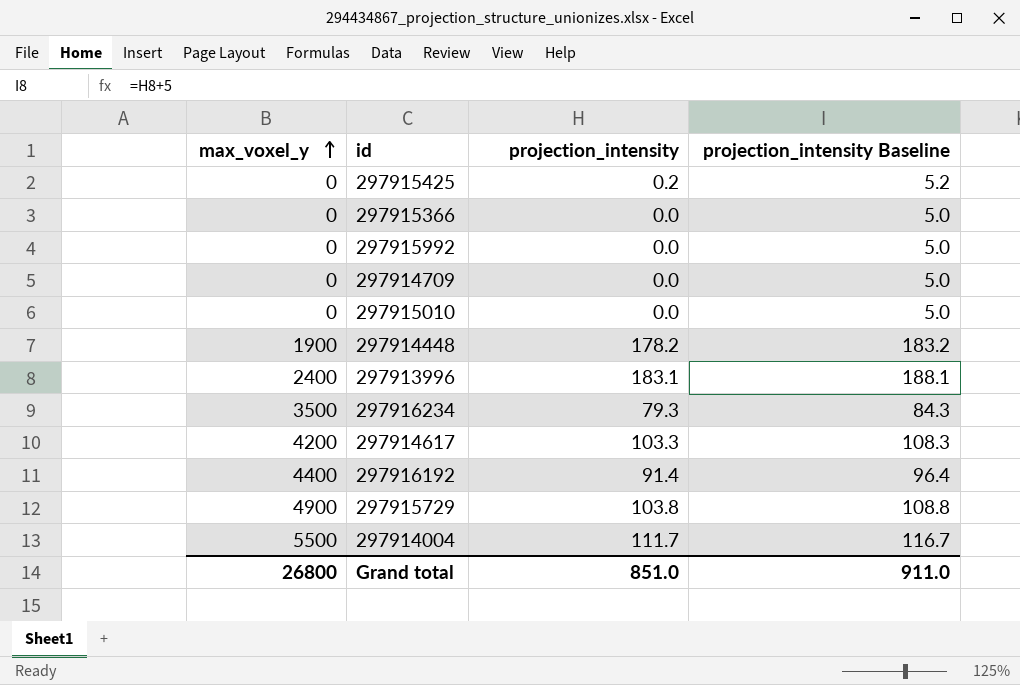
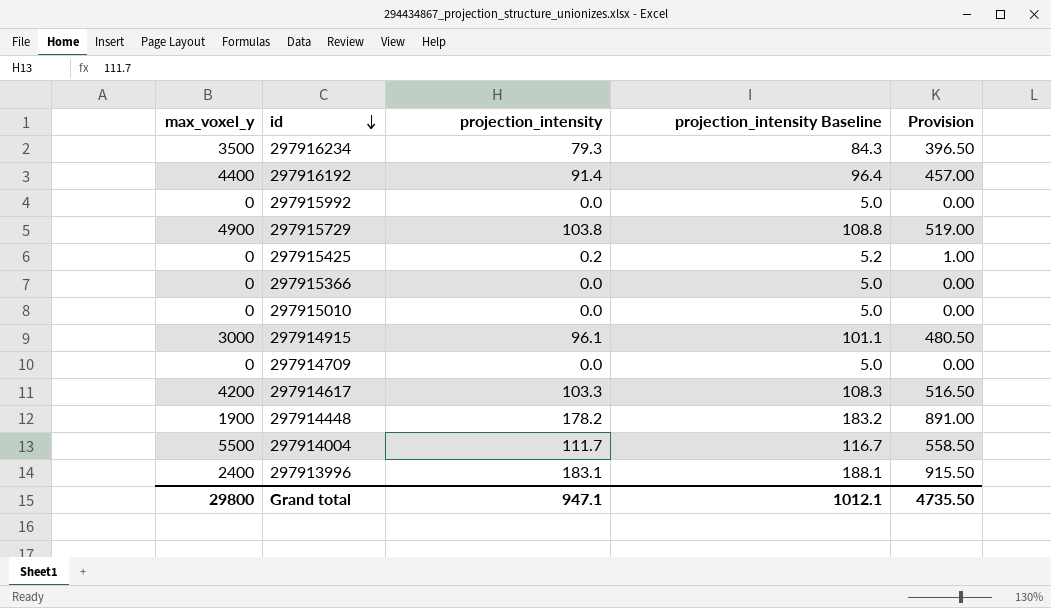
row order: max_voxel_y ascending -> id descending
column Provision | formula: none -> [projection_intensity] * 5
row 297914915: none -> 3000 | 96.1 | 101.1 | 480.50
Grand total | max_voxel_y: 26800 -> 29800
Grand total | projection_intensity: 851.0 -> 947.1
Grand total | projection_intensity Baseline: 911.0 -> 1012.1

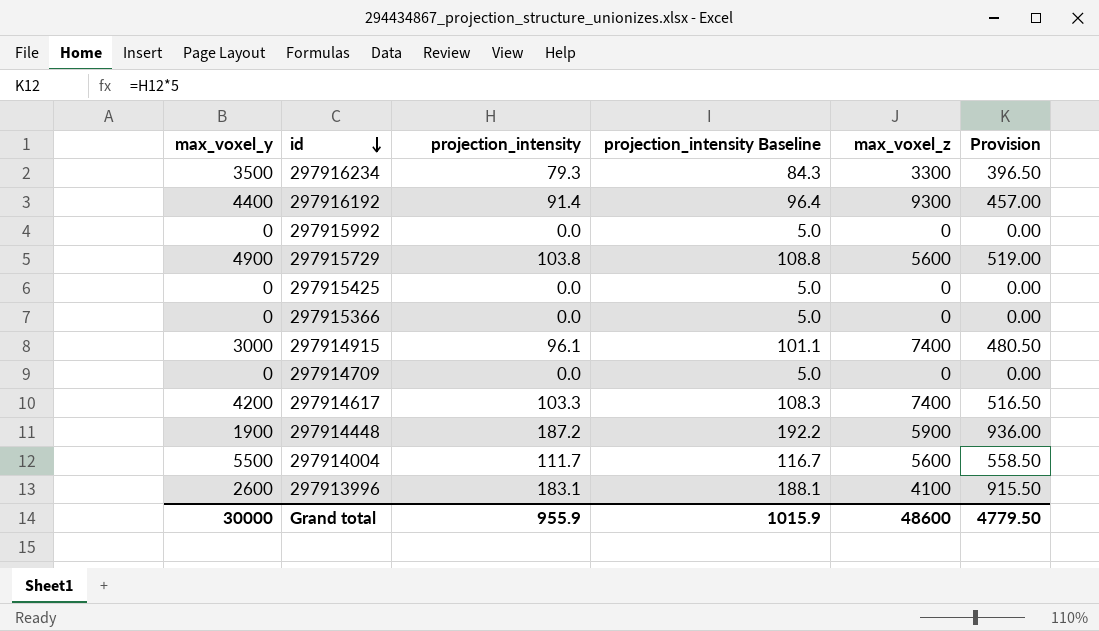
column max_voxel_z | position: none -> 5
row 297915010: 0 | 0.0 | 5.0 | 0.00 -> none
297915425 | projection_intensity: 0.2 -> 0.0
297915425 | projection_intensity Baseline: 5.2 -> 5.0
297915425 | Provision: 1.00 -> 0.00
297914448 | projection_intensity: 178.2 -> 187.2
297914448 | projection_intensity Baseline: 183.2 -> 192.2
297914448 | Provision: 891.00 -> 936.00
297913996 | max_voxel_y: 2400 -> 2600
Grand total | max_voxel_y: 29800 -> 30000
Grand total | projection_intensity: 947.1 -> 955.9
Grand total | projection_intensity Baseline: 1012.1 -> 1015.9
Grand total | Provision: 4735.50 -> 4779.50

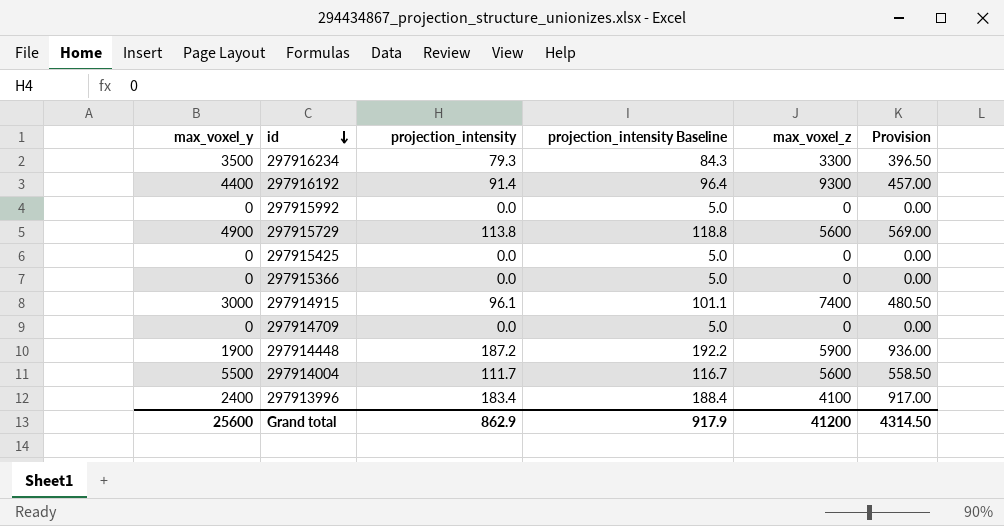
row 297914617: 4200 | 103.3 | 108.3 | 7400 | 516.50 -> none
297915729 | projection_intensity: 103.8 -> 113.8
297915729 | projection_intensity Baseline: 108.8 -> 118.8
297915729 | Provision: 519.00 -> 569.00
297913996 | max_voxel_y: 2600 -> 2400
297913996 | projection_intensity: 183.1 -> 183.4
297913996 | projection_intensity Baseline: 188.1 -> 188.4
297913996 | Provision: 915.50 -> 917.00
Grand total | max_voxel_y: 30000 -> 25600
Grand total | projection_intensity: 955.9 -> 862.9
Grand total | projection_intensity Baseline: 1015.9 -> 917.9
Grand total | max_voxel_z: 48600 -> 41200
Grand total | Provision: 4779.50 -> 4314.50

